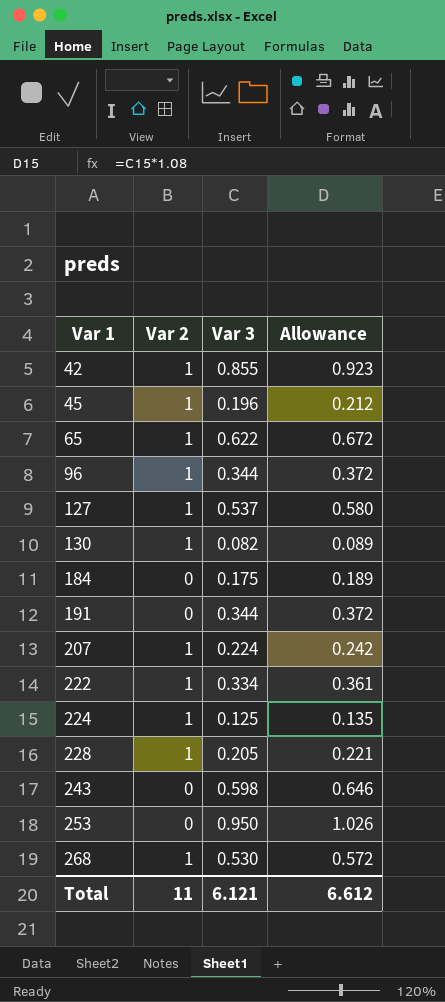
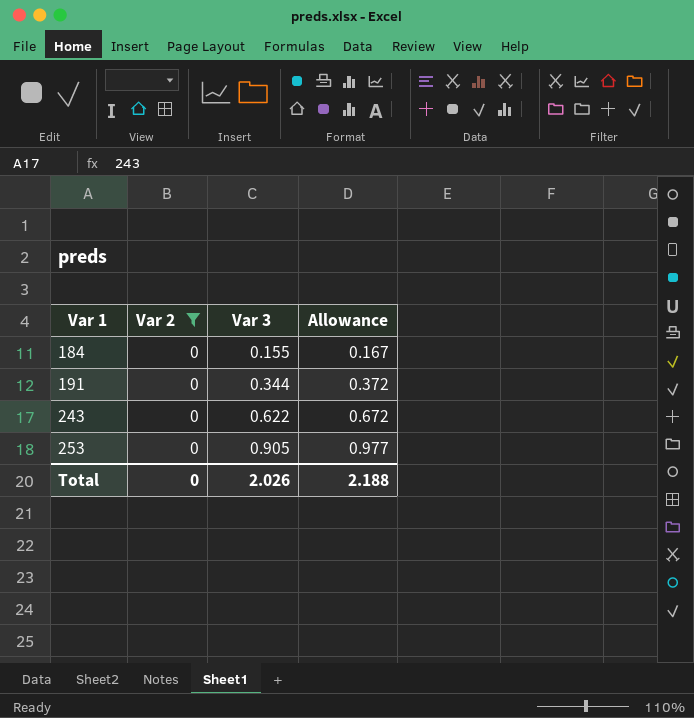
filter: none -> Var 2 = 0
184 | Var 3: 0.175 -> 0.155
184 | Allowance: 0.189 -> 0.167
243 | Var 3: 0.598 -> 0.622
243 | Allowance: 0.646 -> 0.672
253 | Var 3: 0.950 -> 0.905
253 | Allowance: 1.026 -> 0.977
Total | Var 2: 11 -> 0
Total | Var 3: 6.121 -> 2.026
Total | Allowance: 6.612 -> 2.188

